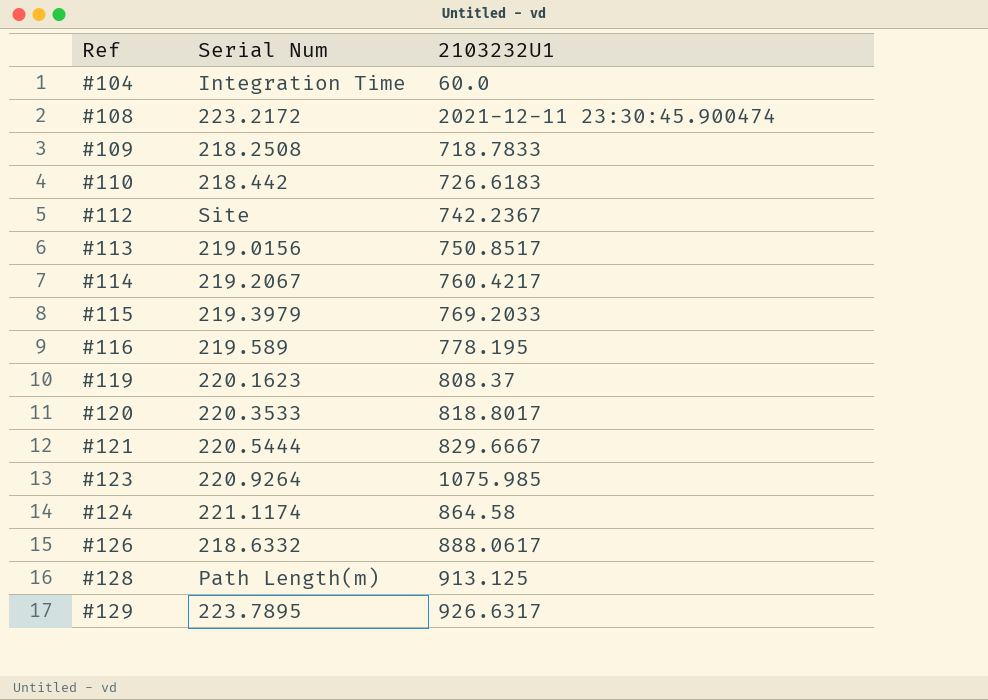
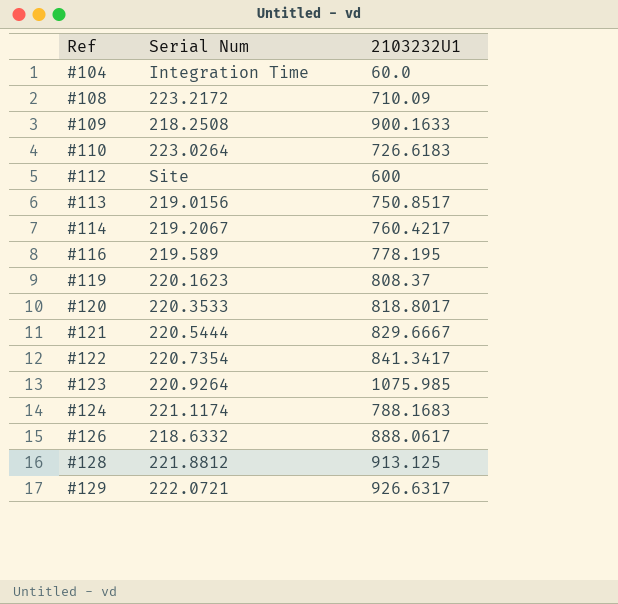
row #115: 219.3979 | 769.2033 -> none
#108 | 2103232U1: 2021-12-11 23:30:45.900474 -> 710.09
#109 | 2103232U1: 718.7833 -> 900.1633
#110 | Serial Num: 218.442 -> 223.0264
#112 | 2103232U1: 742.2367 -> 600
row #122: none -> 220.7354 | 841.3417
#124 | 2103232U1: 864.58 -> 788.1683
#128 | Serial Num: Path Length(m) -> 221.8812
#129 | Serial Num: 223.7895 -> 222.0721

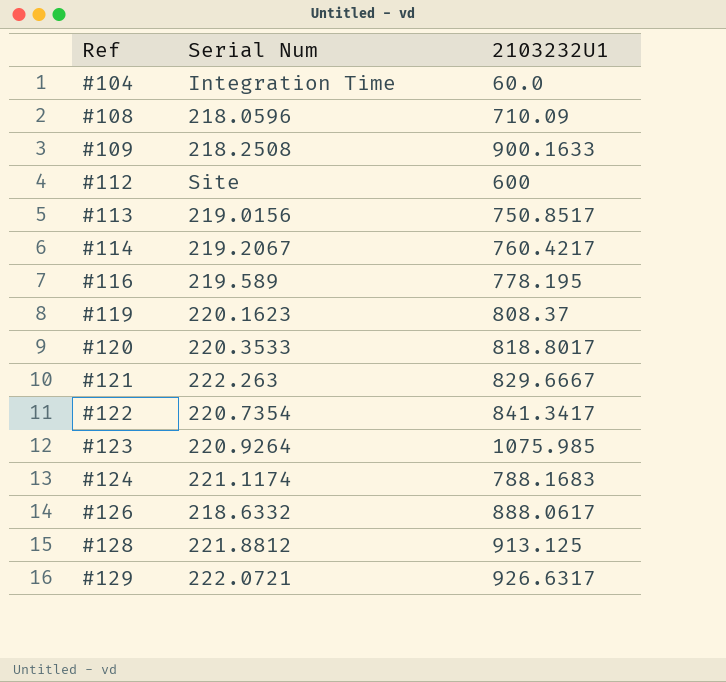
row #110: 223.0264 | 726.6183 -> none
#108 | Serial Num: 223.2172 -> 218.0596
#121 | Serial Num: 220.5444 -> 222.263

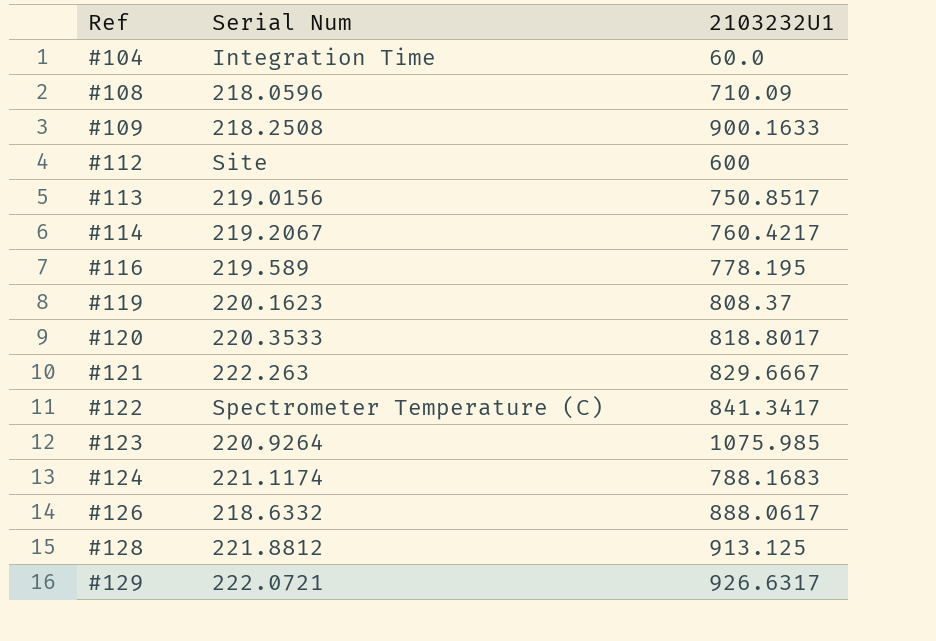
#122 | Serial Num: 220.7354 -> Spectrometer Temperature (C)

